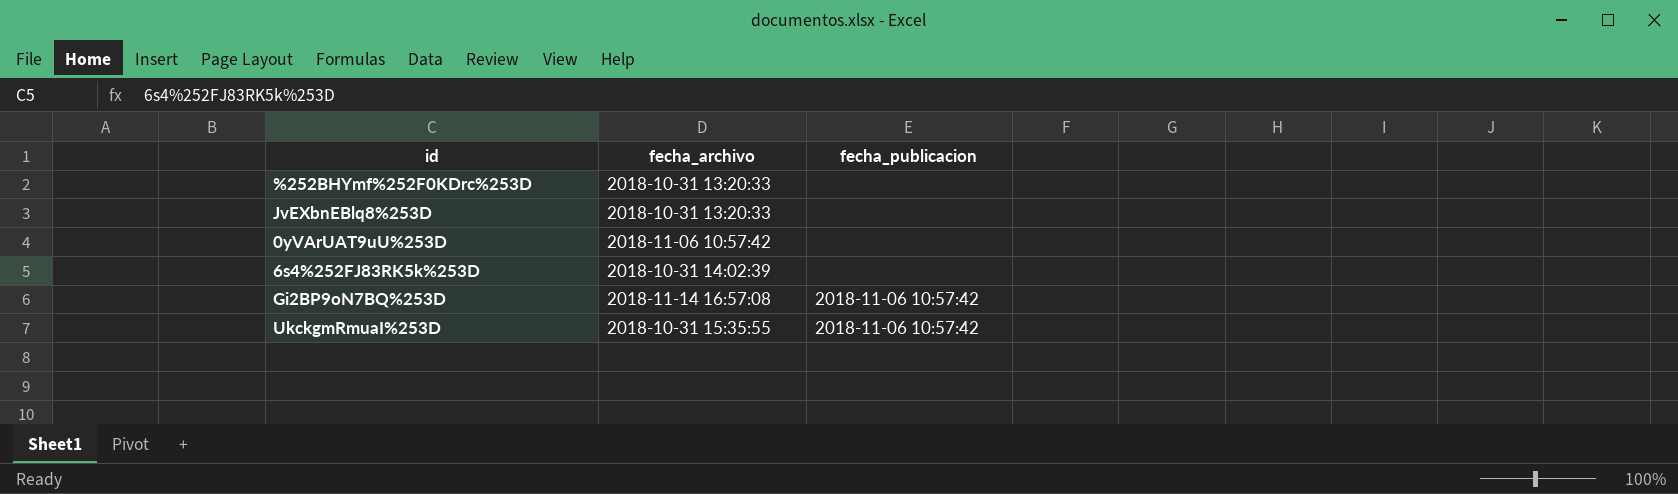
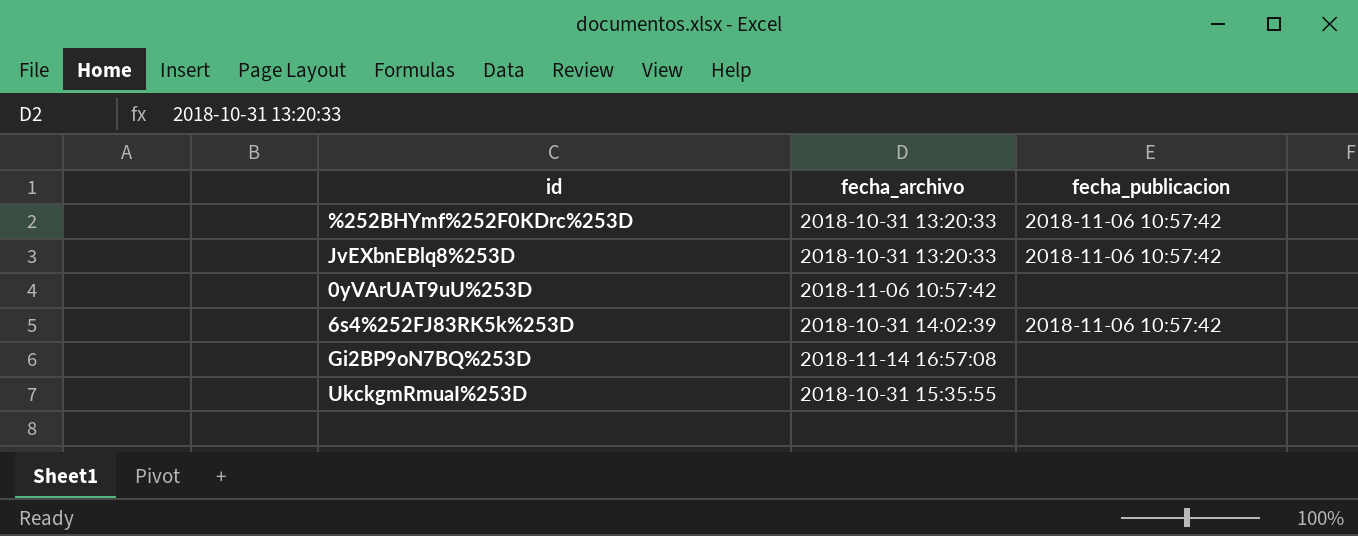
%252BHYmf%252F0KDrc%253D | fecha_publicacion: none -> 2018-11-06 10:57:42
JvEXbnEBlq8%253D | fecha_publicacion: none -> 2018-11-06 10:57:42
6s4%252FJ83RK5k%253D | fecha_publicacion: none -> 2018-11-06 10:57:42
Gi2BP9oN7BQ%253D | fecha_publicacion: 2018-11-06 10:57:42 -> none
UkckgmRmuaI%253D | fecha_publicacion: 2018-11-06 10:57:42 -> none

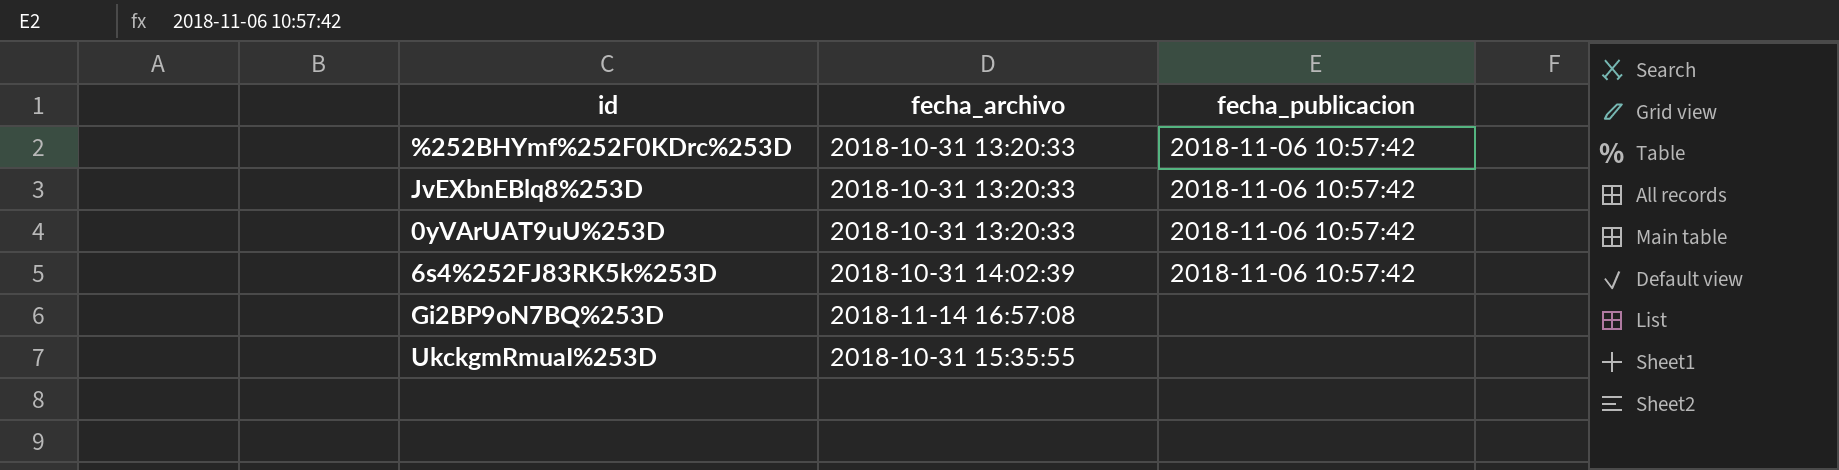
0yVArUAT9uU%253D | fecha_archivo: 2018-11-06 10:57:42 -> 2018-10-31 13:20:33
0yVArUAT9uU%253D | fecha_publicacion: none -> 2018-11-06 10:57:42

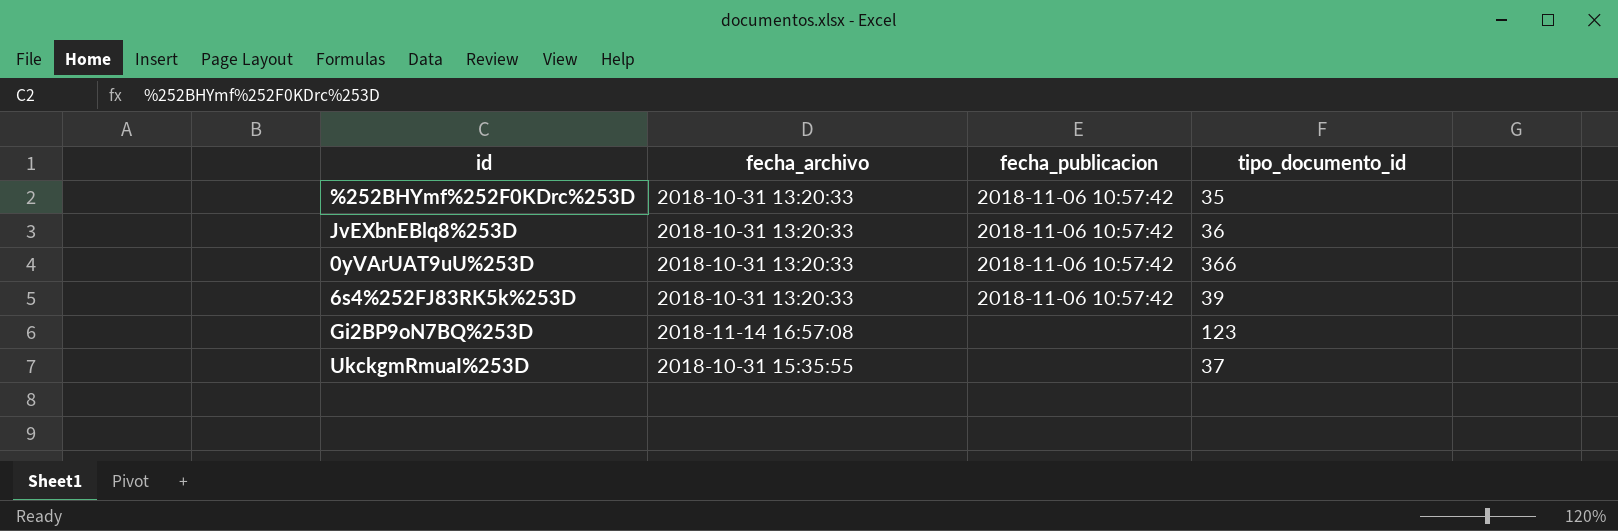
column tipo_documento_id | position: none -> 4
6s4%252FJ83RK5k%253D | fecha_archivo: 2018-10-31 14:02:39 -> 2018-10-31 13:20:33

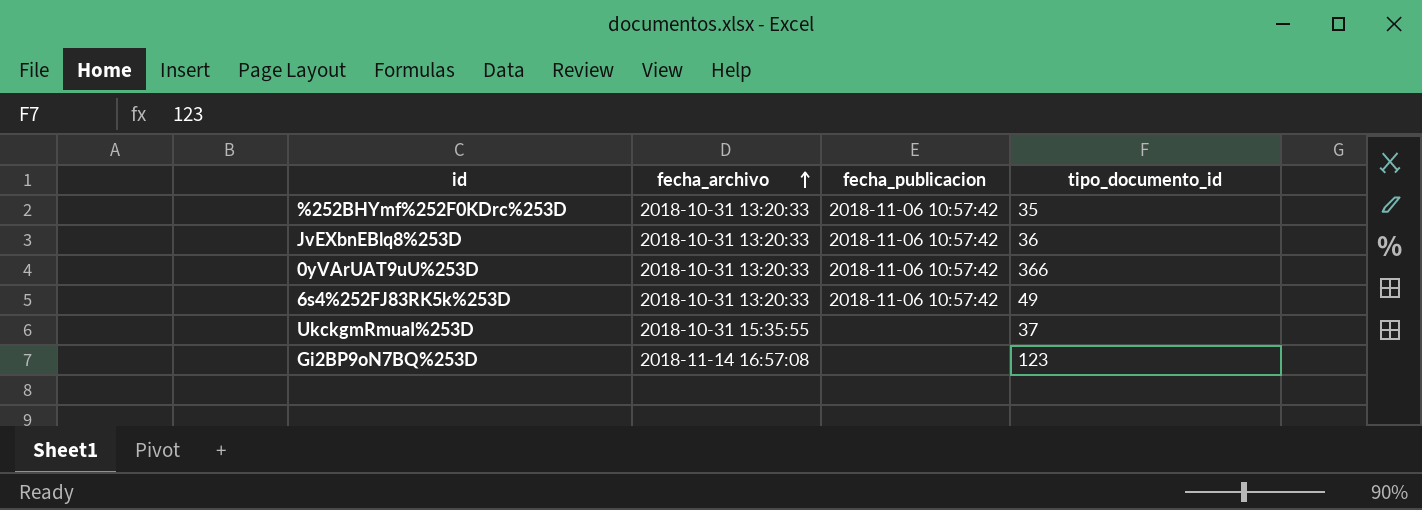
row order: none -> fecha_archivo ascending
6s4%252FJ83RK5k%253D | tipo_documento_id: 39 -> 49

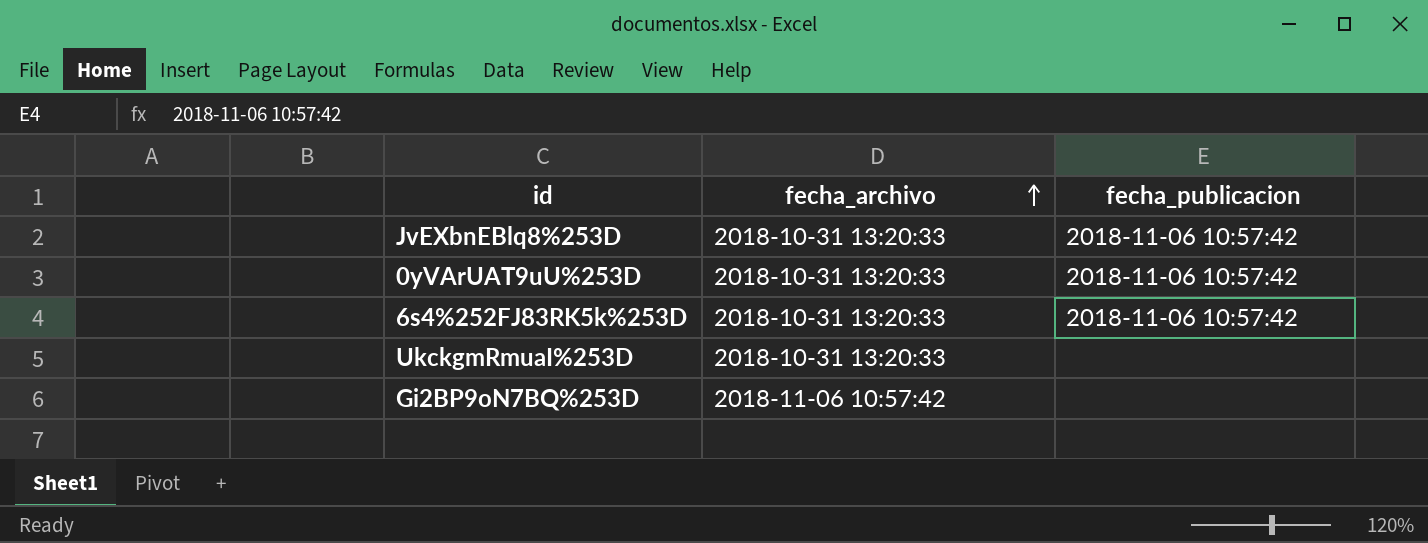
column tipo_documento_id | position: 4 -> none
row %252BHYmf%252F0KDrc%253D: 2018-10-31 13:20:33 | 2018-11-06 10:57:42 | 35 -> none
UkckgmRmuaI%253D | fecha_archivo: 2018-10-31 15:35:55 -> 2018-10-31 13:20:33
Gi2BP9oN7BQ%253D | fecha_archivo: 2018-11-14 16:57:08 -> 2018-11-06 10:57:42

